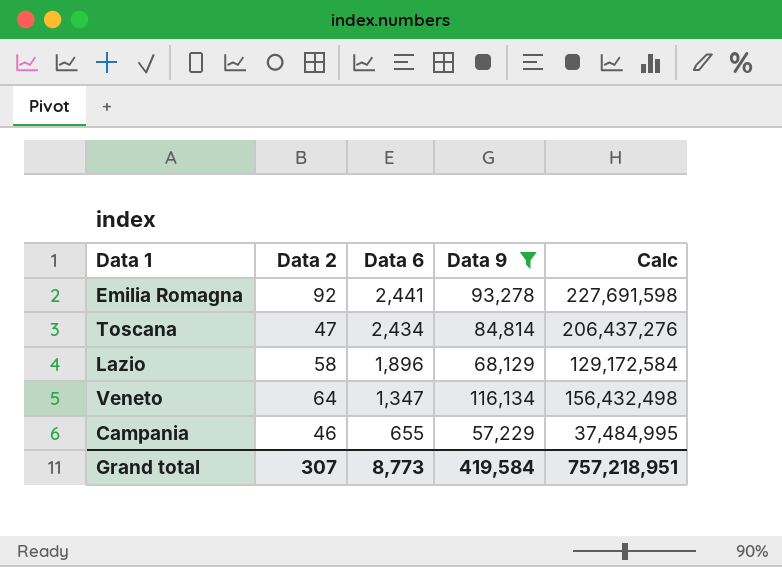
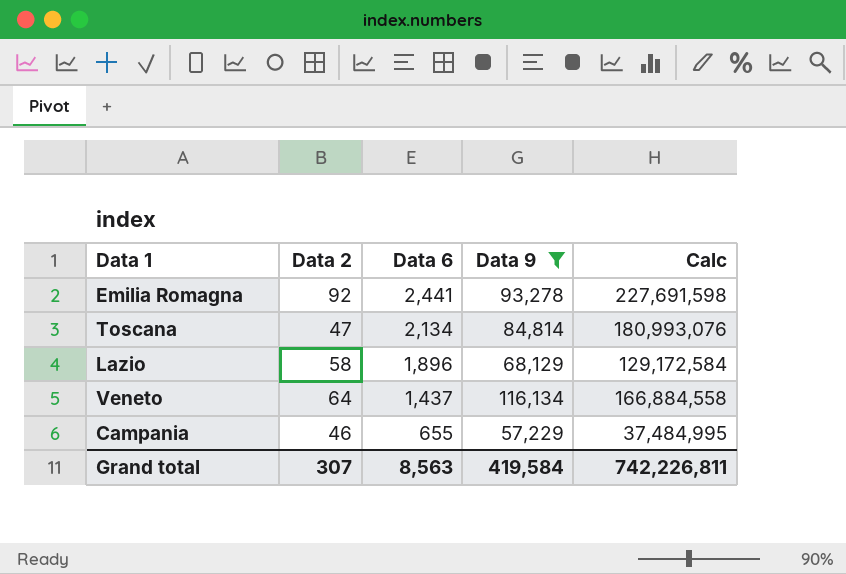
Toscana | Data 6: 2,434 -> 2,134
Toscana | Calc: 206,437,276 -> 180,993,076
Veneto | Data 6: 1,347 -> 1,437
Veneto | Calc: 156,432,498 -> 166,884,558
Grand total | Data 6: 8,773 -> 8,563
Grand total | Calc: 757,218,951 -> 742,226,811

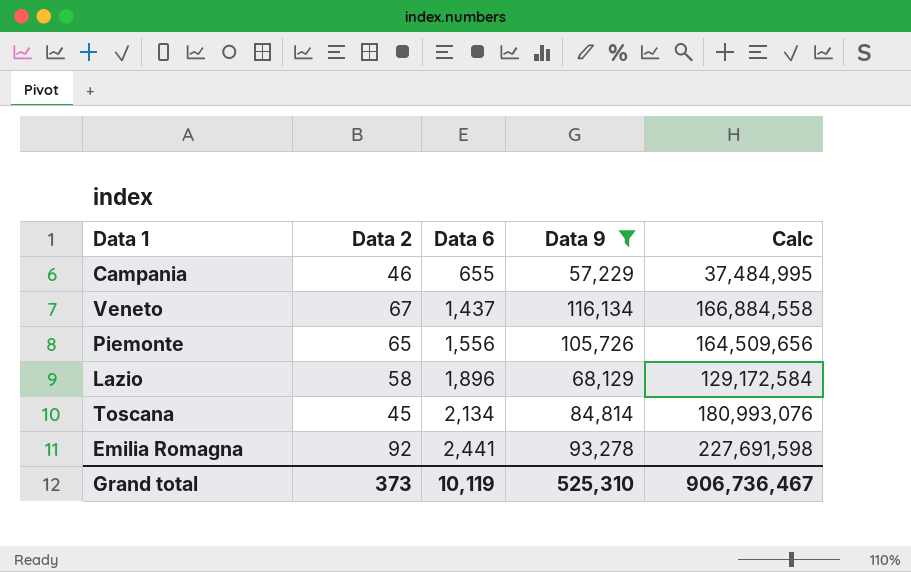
row order: Data 6 descending -> Data 6 ascending
Veneto | Data 2: 64 -> 67
row Piemonte: none -> 65 | 1,556 | 105,726 | 164,509,656
Toscana | Data 2: 47 -> 45
Grand total | Data 2: 307 -> 373
Grand total | Data 6: 8,563 -> 10,119
Grand total | Data 9: 419,584 -> 525,310
Grand total | Calc: 742,226,811 -> 906,736,467

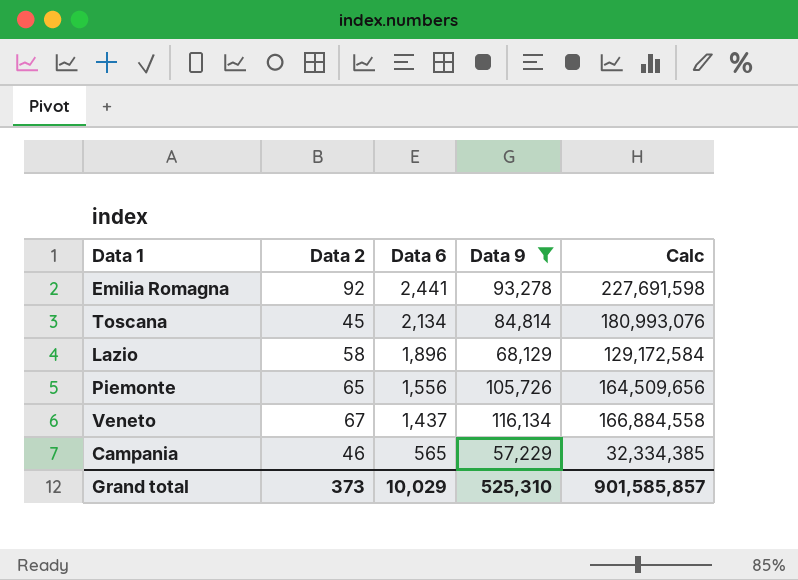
row order: Data 6 ascending -> Data 6 descending
Campania | Data 6: 655 -> 565
Campania | Calc: 37,484,995 -> 32,334,385
Grand total | Data 6: 10,119 -> 10,029
Grand total | Calc: 906,736,467 -> 901,585,857

